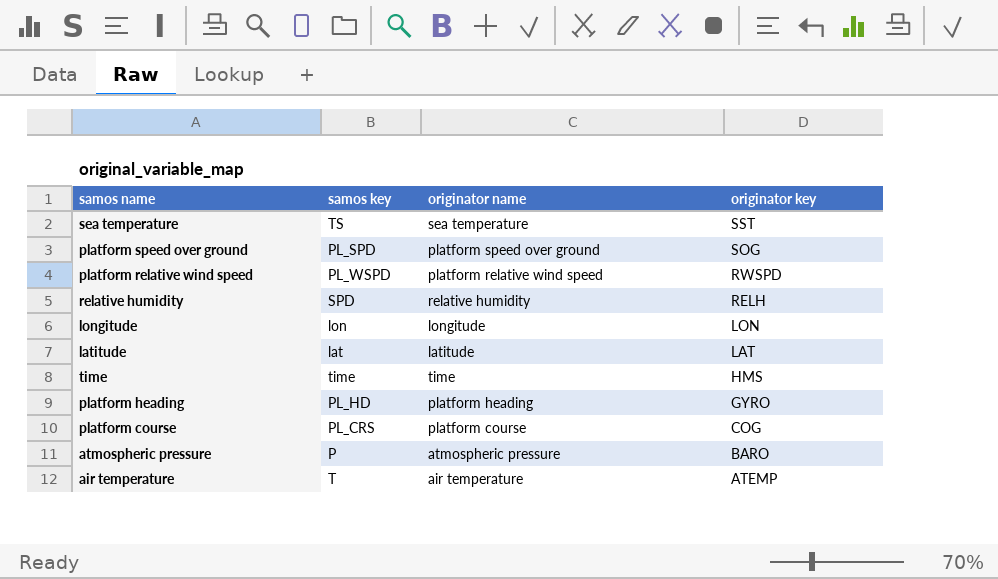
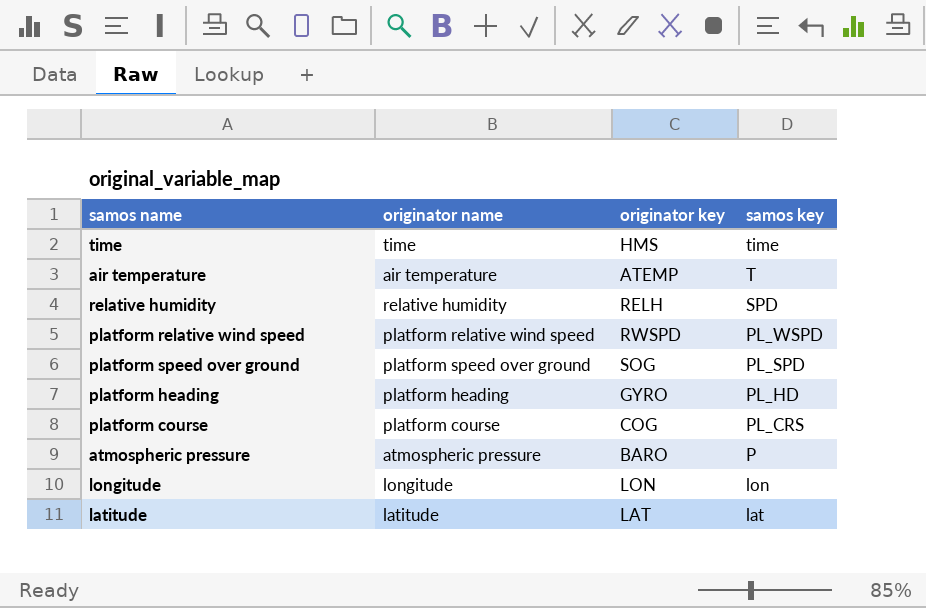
row order: originator key descending -> samos key descending
column samos key | position: 2 -> 4
row sea temperature: TS | sea temperature | SST -> none

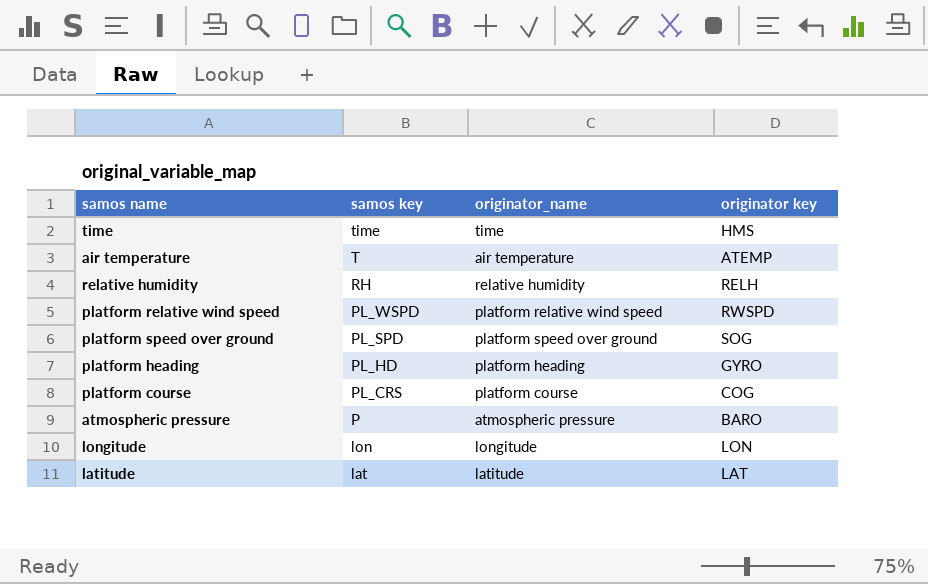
column samos key | position: 4 -> 2
column name: originator name -> originator_name
relative humidity | samos key: SPD -> RH

